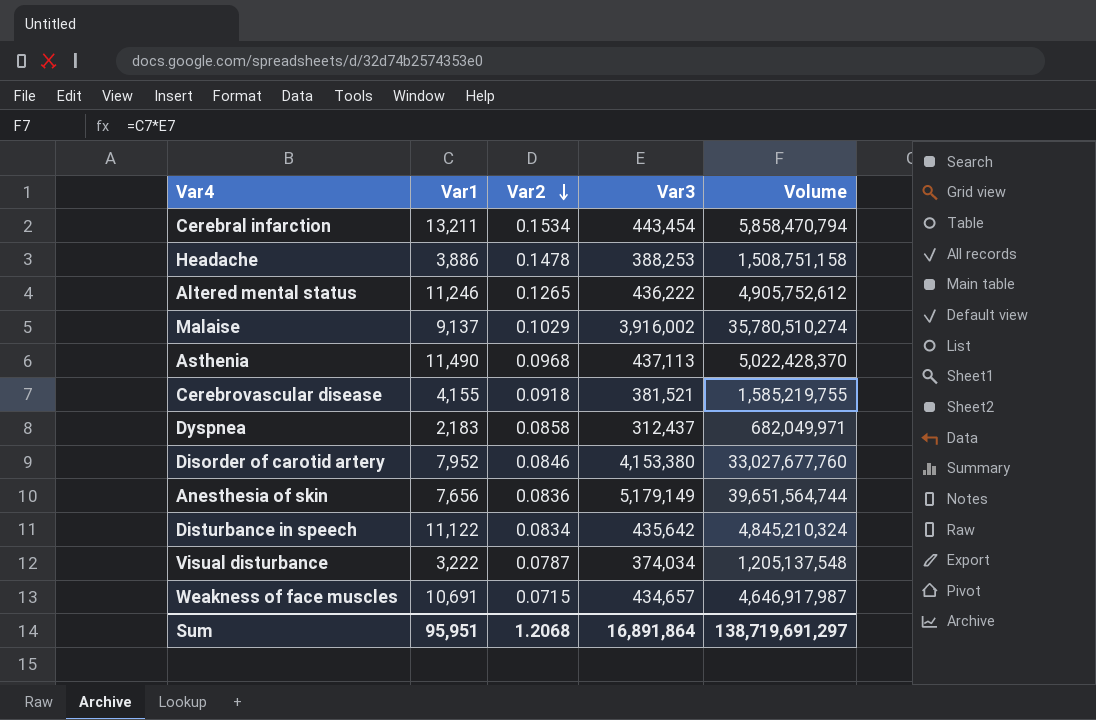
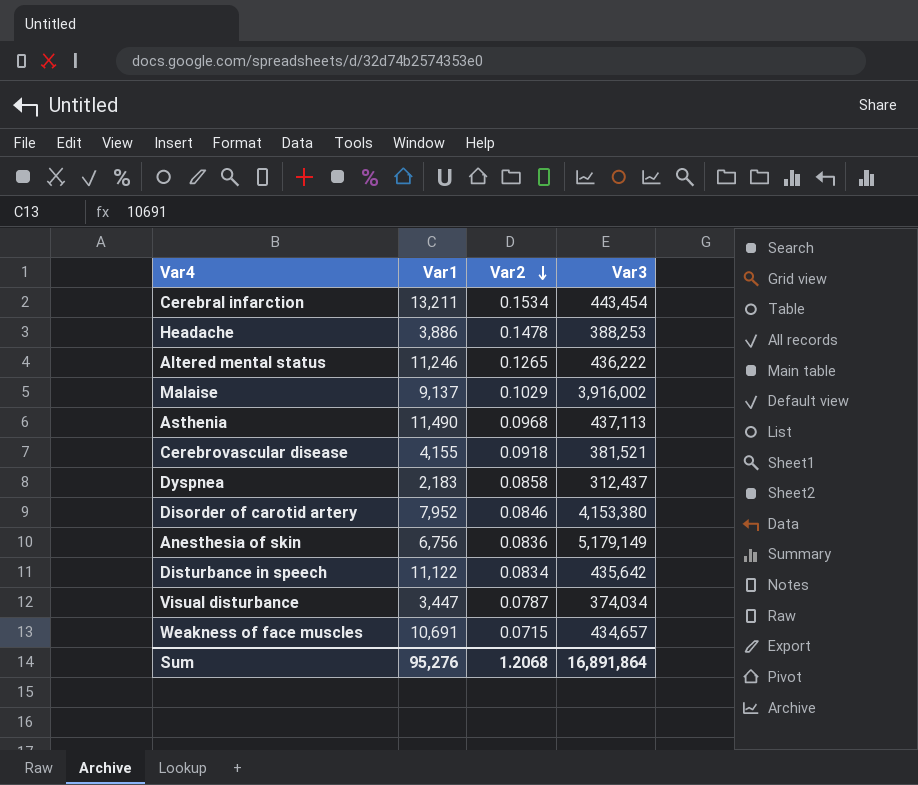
column Volume | formula: [Var1] * [Var3] -> none
Anesthesia of skin | Var1: 7,656 -> 6,756
Visual disturbance | Var1: 3,222 -> 3,447
Sum | Var1: 95,951 -> 95,276

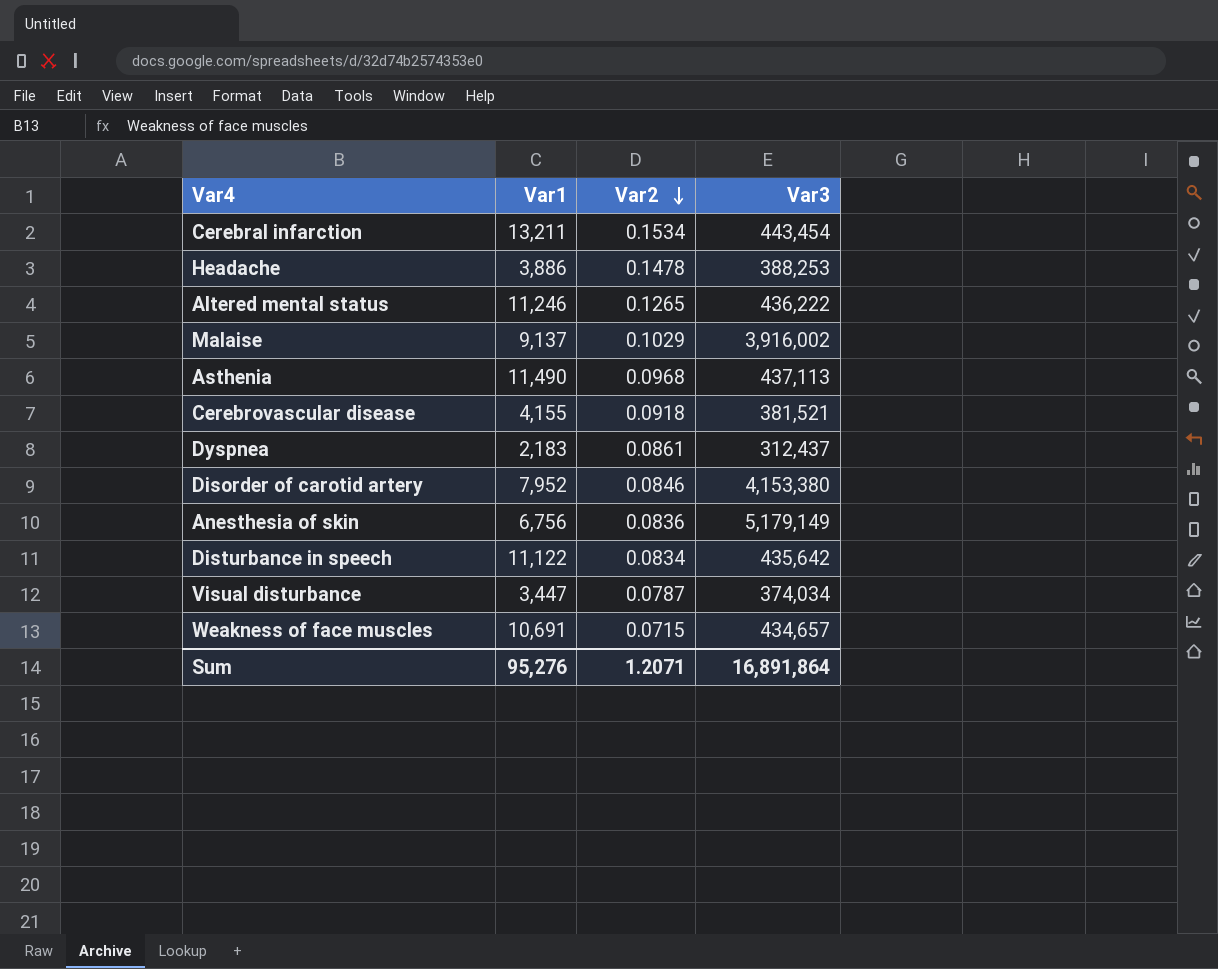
Dyspnea | Var2: 0.0858 -> 0.0861
Sum | Var2: 1.2068 -> 1.2071

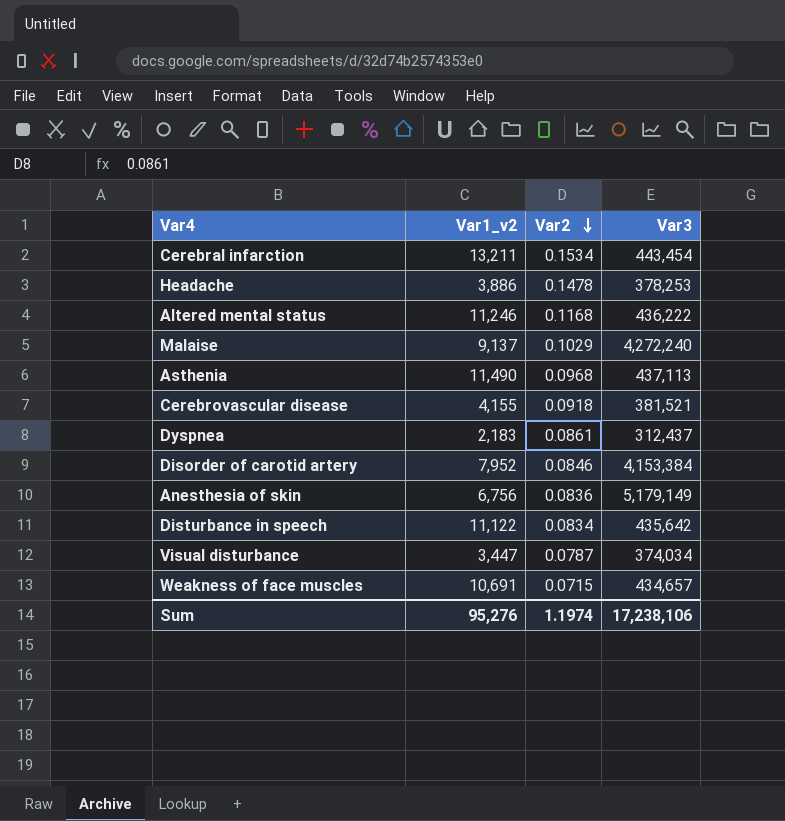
column name: Var1 -> Var1_v2
Headache | Var3: 388,253 -> 378,253
Altered mental status | Var2: 0.1265 -> 0.1168
Malaise | Var3: 3,916,002 -> 4,272,240
Disorder of carotid artery | Var3: 4,153,380 -> 4,153,384
Sum | Var2: 1.2071 -> 1.1974
Sum | Var3: 16,891,864 -> 17,238,106

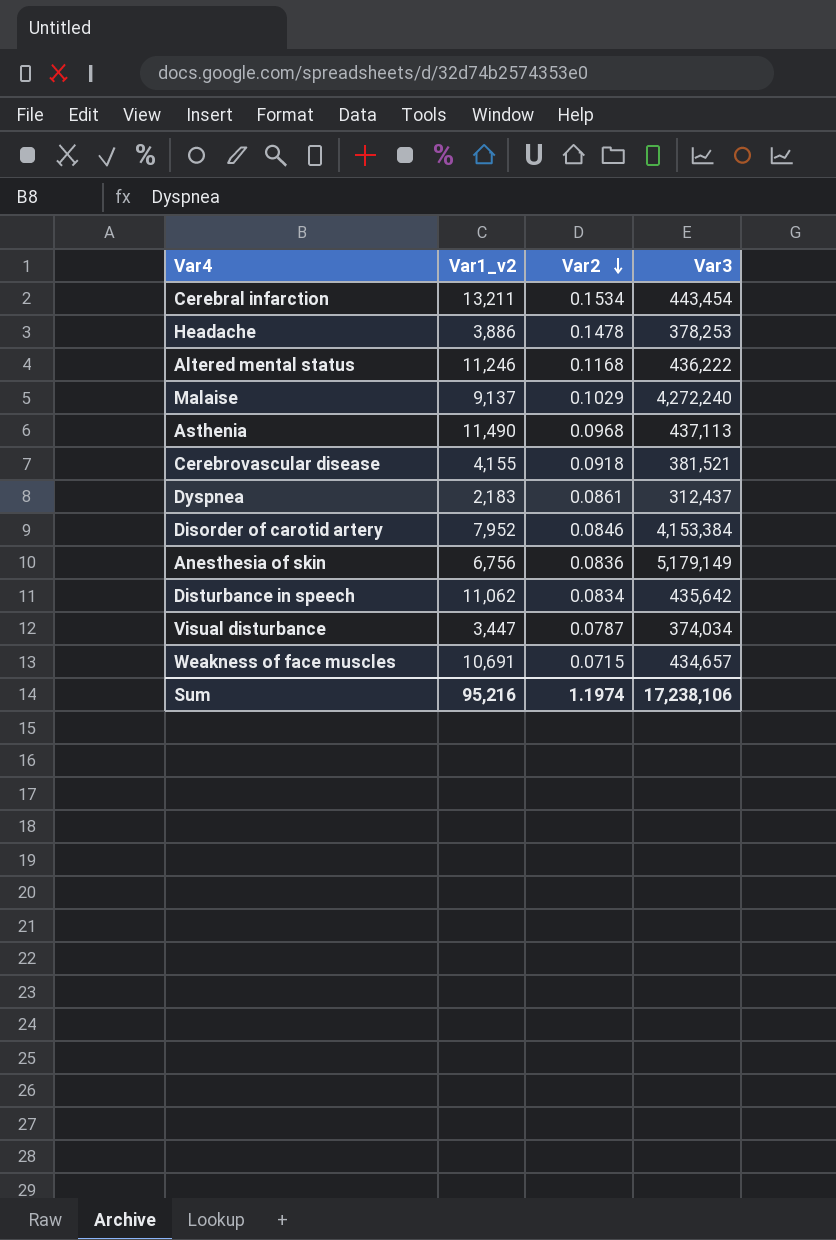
Disturbance in speech | Var1_v2: 11,122 -> 11,062
Sum | Var1_v2: 95,276 -> 95,216

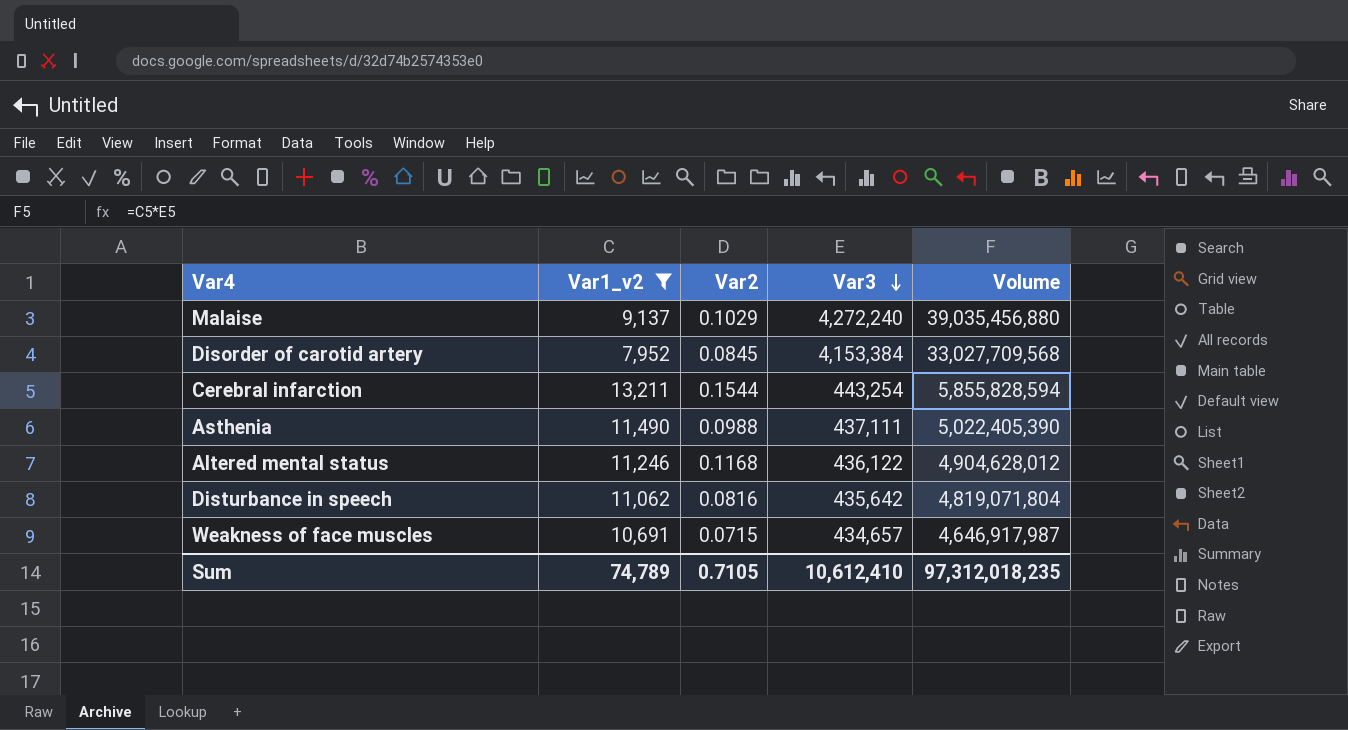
filter: none -> Var1_v2 >= 7,952
row order: Var2 descending -> Var3 descending
column Volume | formula: none -> [Var1_v2] * [Var3]
Disorder of carotid artery | Var2: 0.0846 -> 0.0845
Cerebral infarction | Var2: 0.1534 -> 0.1544
Cerebral infarction | Var3: 443,454 -> 443,254
Asthenia | Var2: 0.0968 -> 0.0988
Asthenia | Var3: 437,113 -> 437,111
Altered mental status | Var3: 436,222 -> 436,122
Disturbance in speech | Var2: 0.0834 -> 0.0816
Sum | Var1_v2: 95,216 -> 74,789
Sum | Var2: 1.1974 -> 0.7105
Sum | Var3: 17,238,106 -> 10,612,410

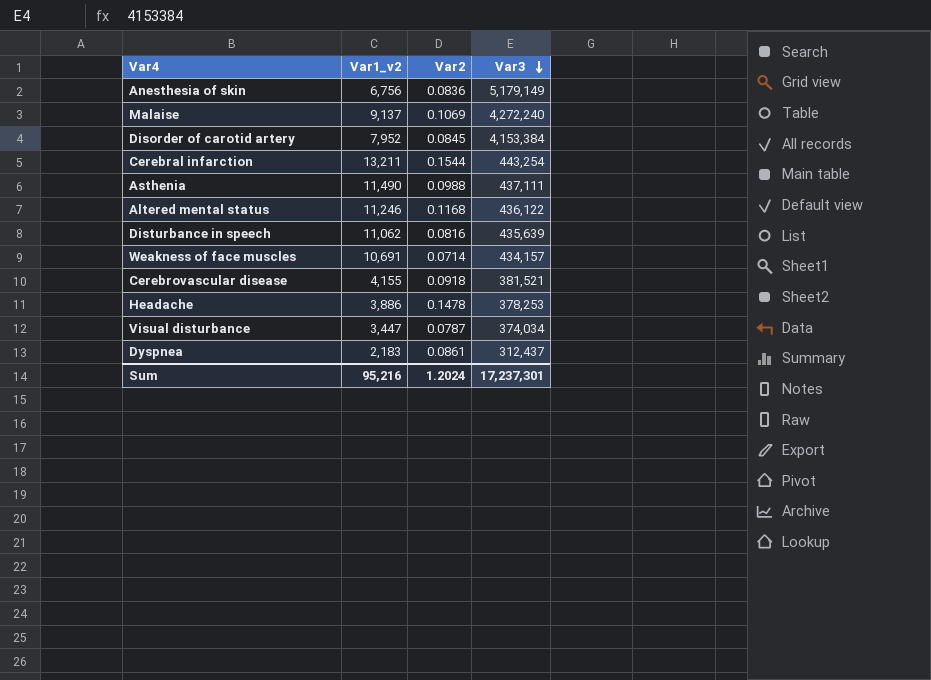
filter: Var1_v2 >= 7,952 -> none
column Volume | formula: [Var1_v2] * [Var3] -> none
Malaise | Var2: 0.1029 -> 0.1069
Disturbance in speech | Var3: 435,642 -> 435,639
Weakness of face muscles | Var2: 0.0715 -> 0.0714
Weakness of face muscles | Var3: 434,657 -> 434,157
Sum | Var1_v2: 74,789 -> 95,216
Sum | Var2: 0.7105 -> 1.2024
Sum | Var3: 10,612,410 -> 17,237,301

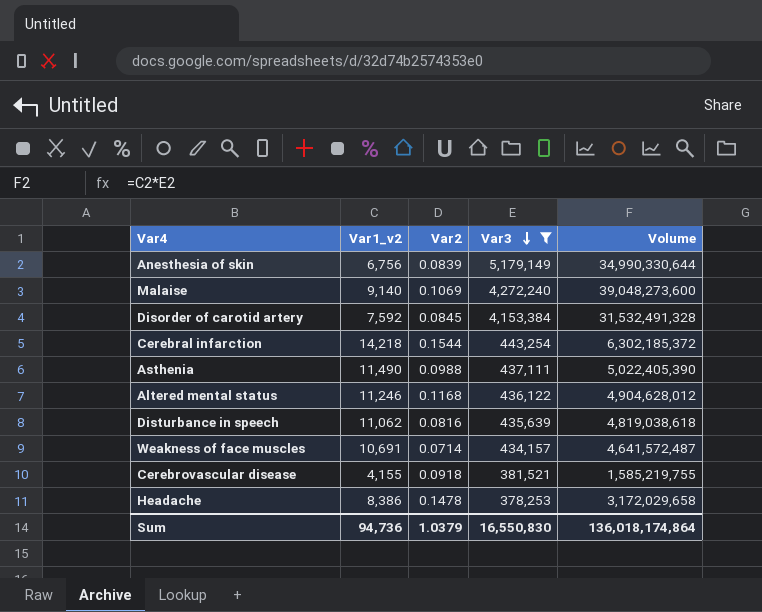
filter: none -> Var3 >= 378,253
column Volume | formula: none -> [Var1_v2] * [Var3]
Anesthesia of skin | Var2: 0.0836 -> 0.0839
Malaise | Var1_v2: 9,137 -> 9,140
Disorder of carotid artery | Var1_v2: 7,952 -> 7,592
Cerebral infarction | Var1_v2: 13,211 -> 14,218
Headache | Var1_v2: 3,886 -> 8,386
Sum | Var1_v2: 95,216 -> 94,736
Sum | Var2: 1.2024 -> 1.0379
Sum | Var3: 17,237,301 -> 16,550,830

